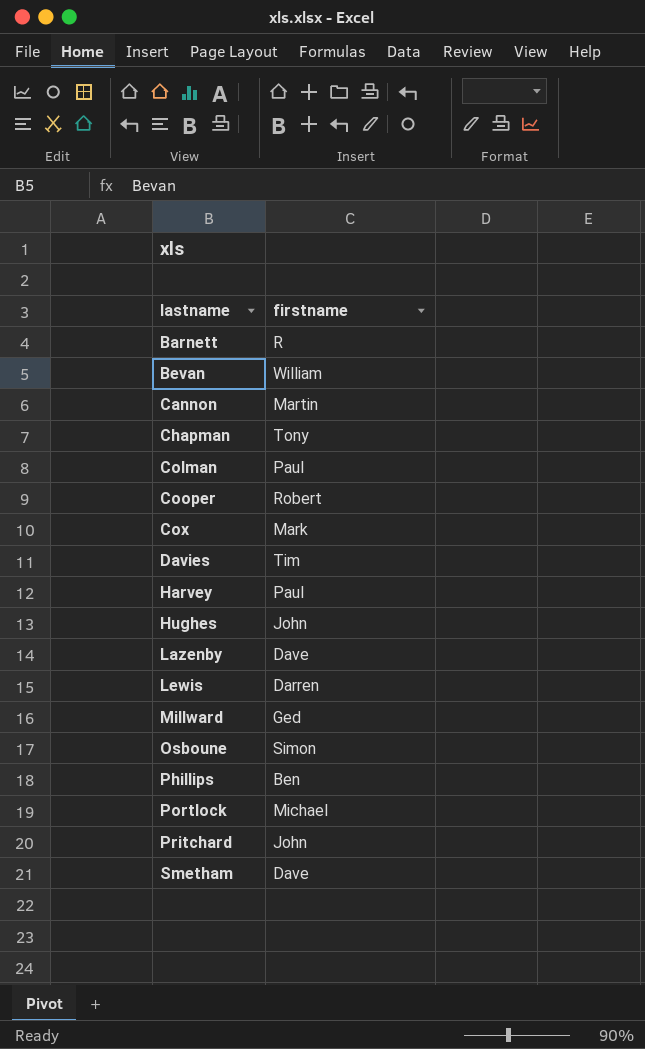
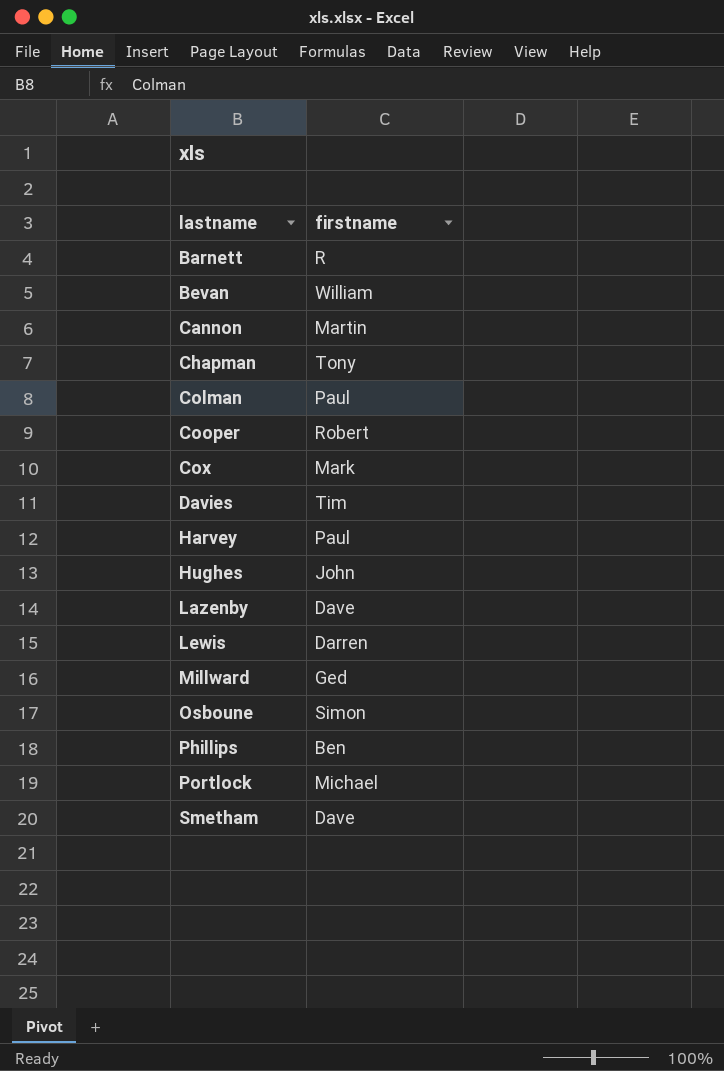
row Pritchard: John -> none

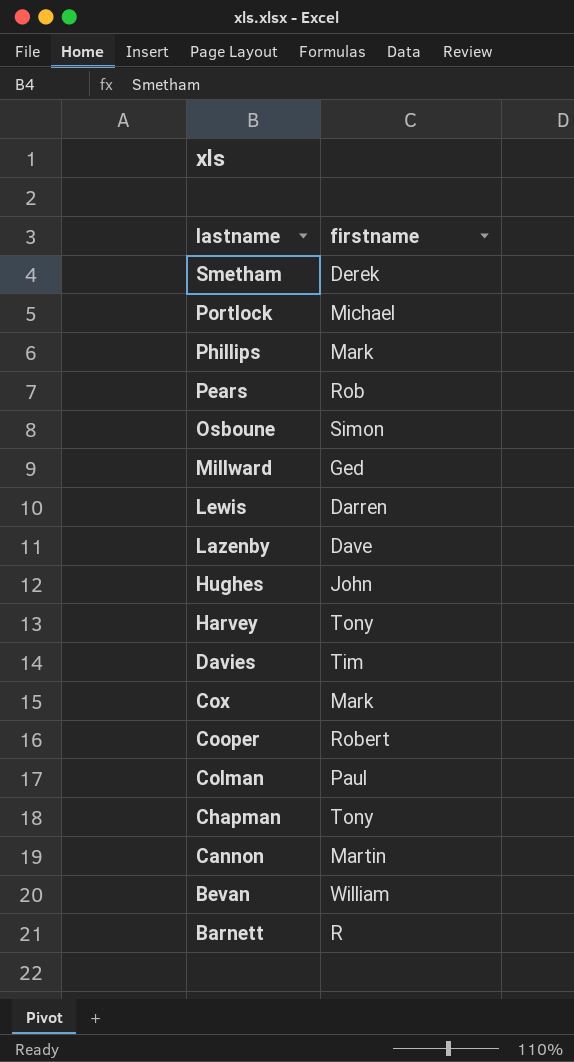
row order: lastname ascending -> lastname descending
Smetham | firstname: Dave -> Derek
Phillips | firstname: Ben -> Mark
row Pears: none -> Rob
Harvey | firstname: Paul -> Tony

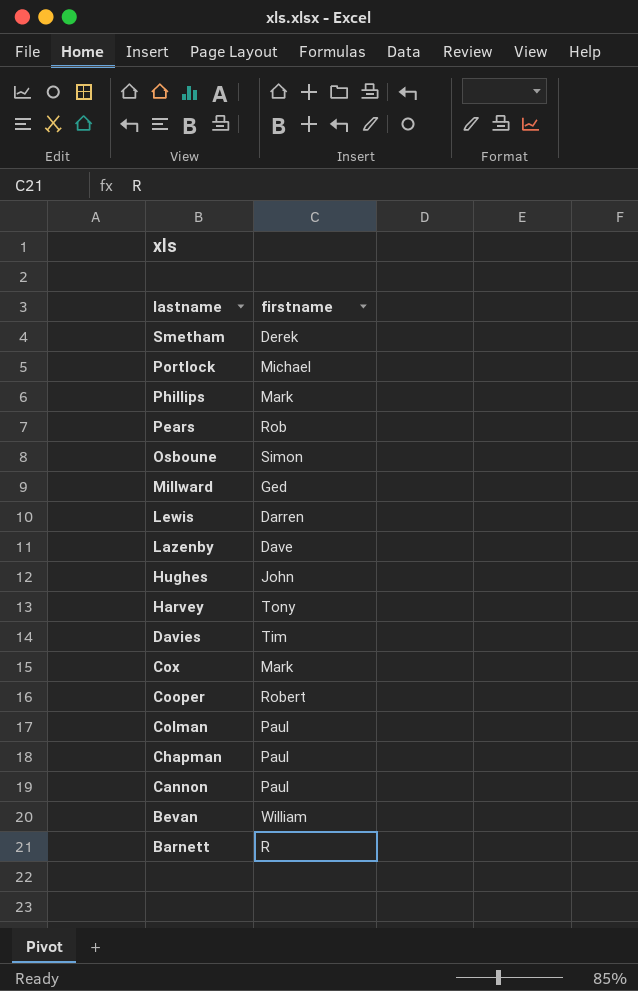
Chapman | firstname: Tony -> Paul
Cannon | firstname: Martin -> Paul

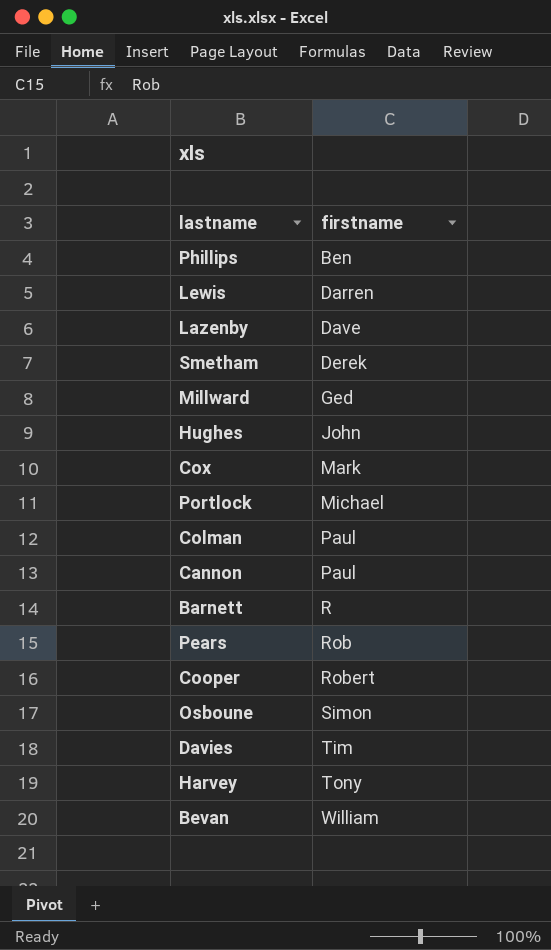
row order: lastname descending -> firstname ascending
row Chapman: Paul -> none
Phillips | firstname: Mark -> Ben

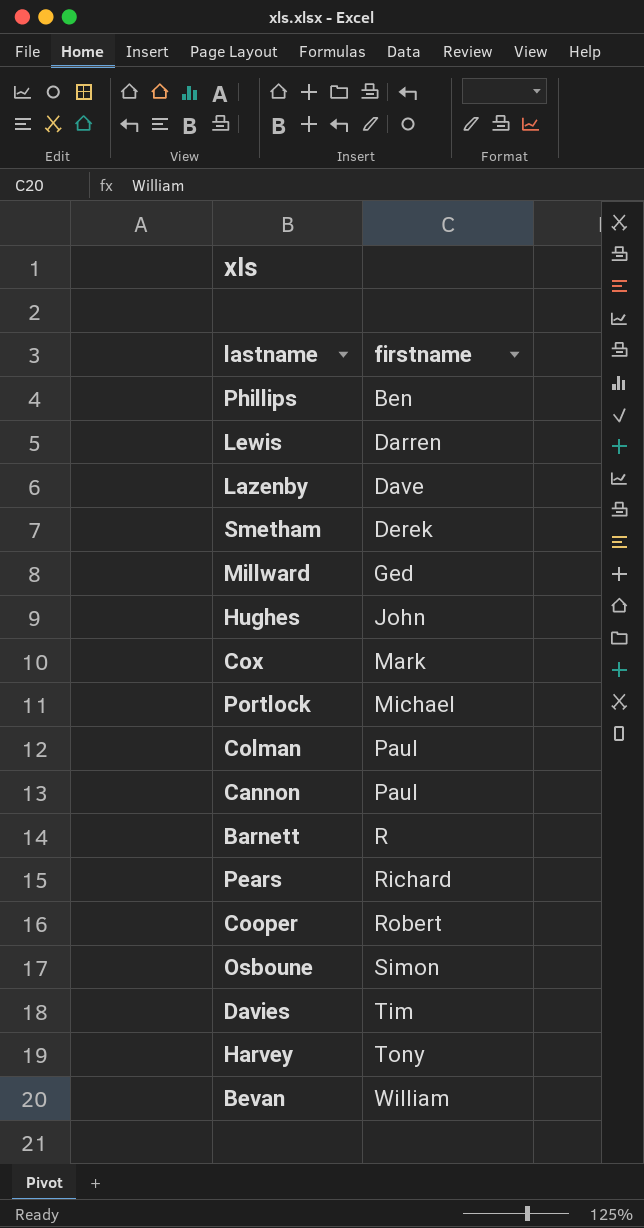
Pears | firstname: Rob -> Richard

